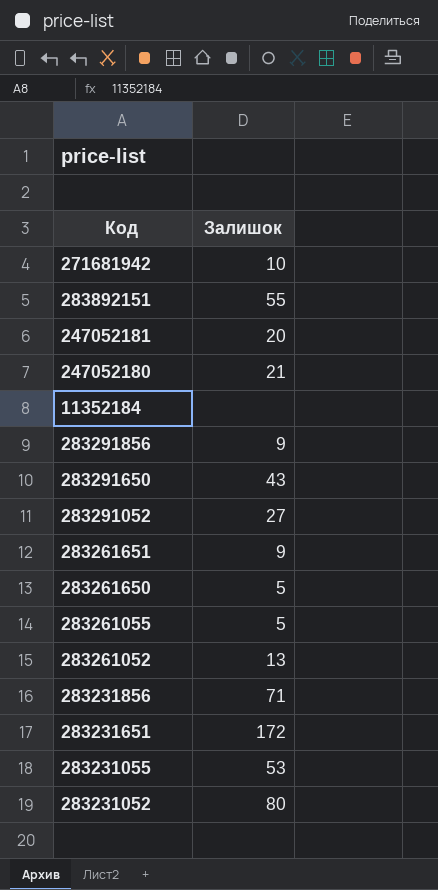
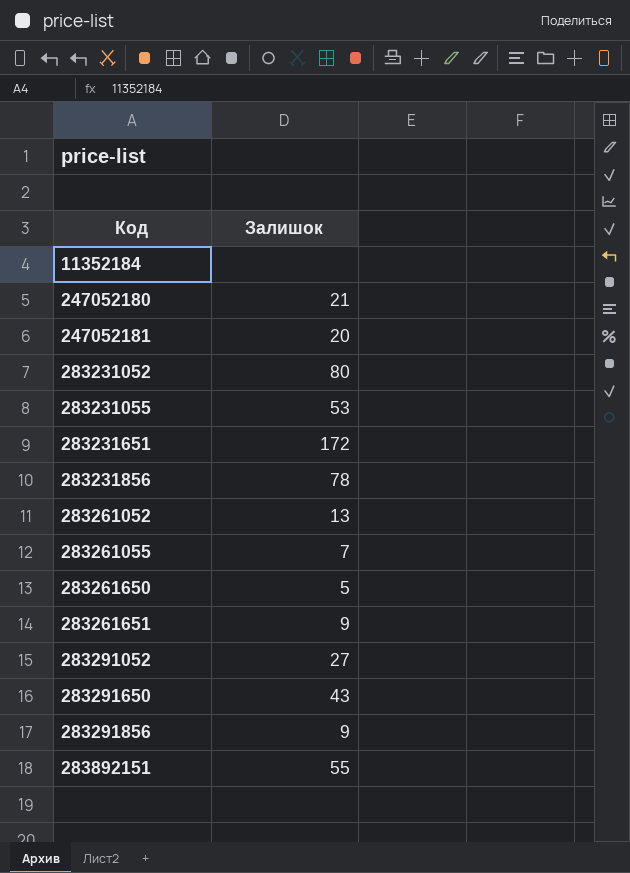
row order: none -> Код ascending
row 271681942: 10 -> none
283231856 | Залишок: 71 -> 78
283261055 | Залишок: 5 -> 7

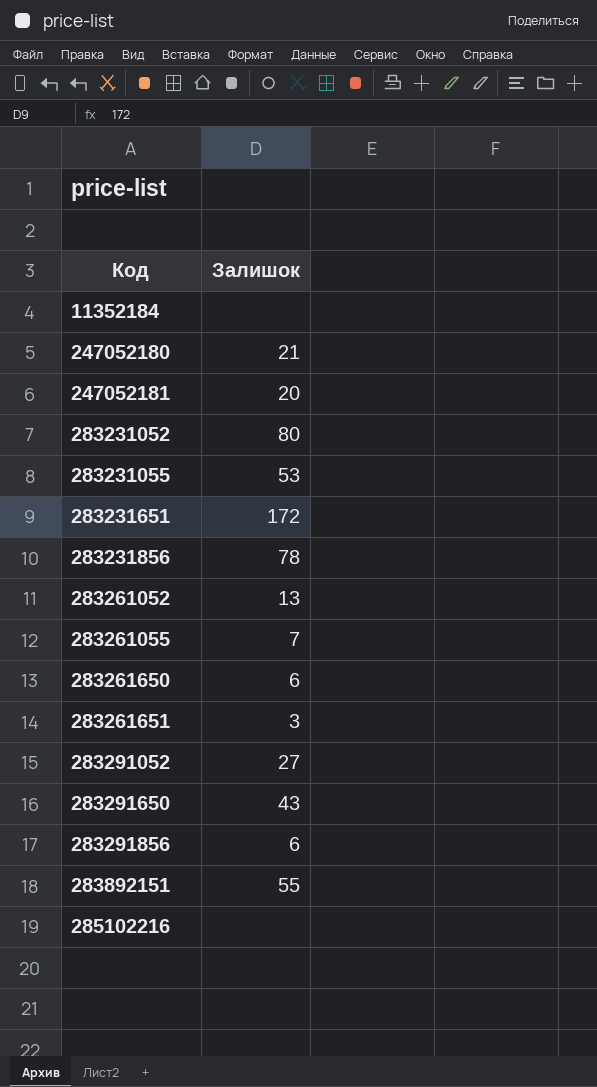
283261650 | Залишок: 5 -> 6
283261651 | Залишок: 9 -> 3
283291856 | Залишок: 9 -> 6
row 285102216: none -> none

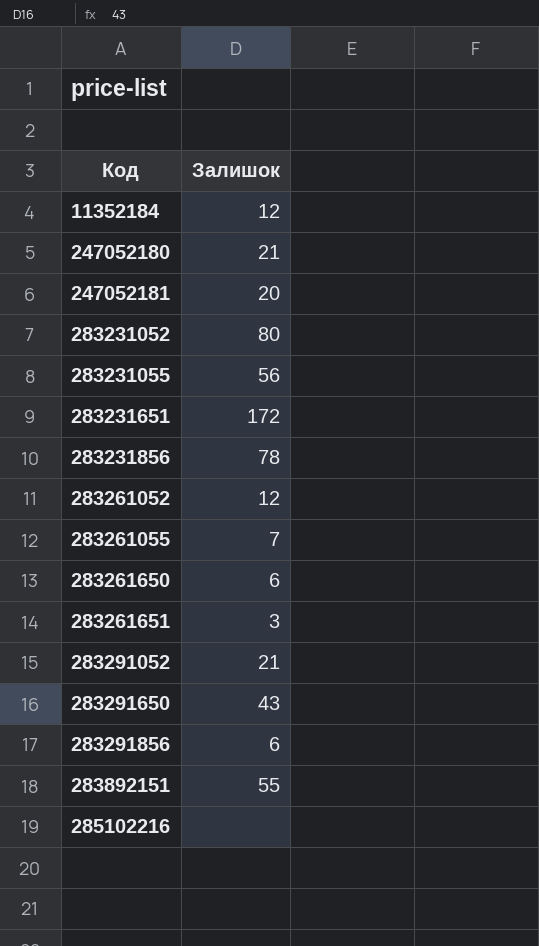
11352184 | Залишок: none -> 12
283231055 | Залишок: 53 -> 56
283261052 | Залишок: 13 -> 12
283291052 | Залишок: 27 -> 21

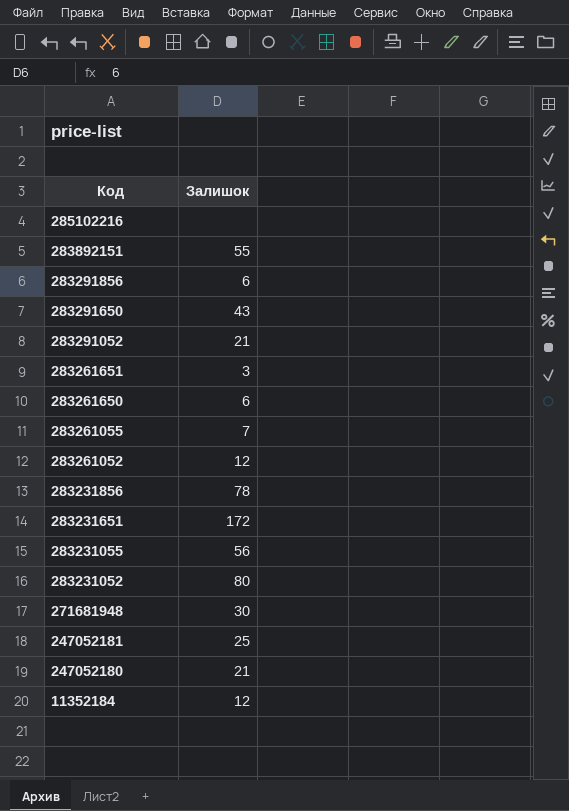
row order: Код ascending -> Код descending
row 271681948: none -> 30
247052181 | Залишок: 20 -> 25

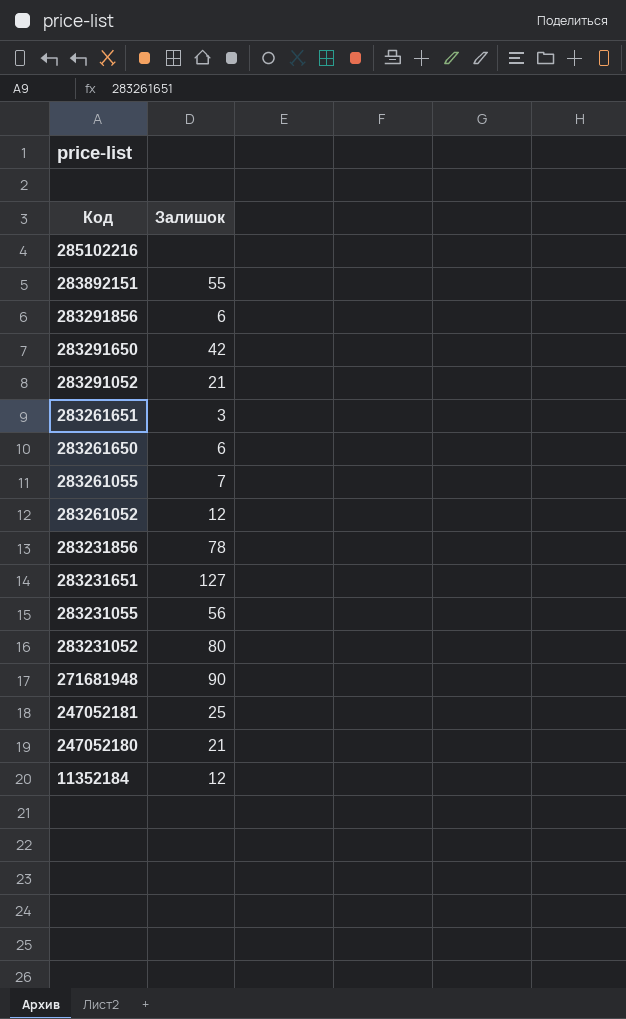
283291650 | Залишок: 43 -> 42
283231651 | Залишок: 172 -> 127
271681948 | Залишок: 30 -> 90

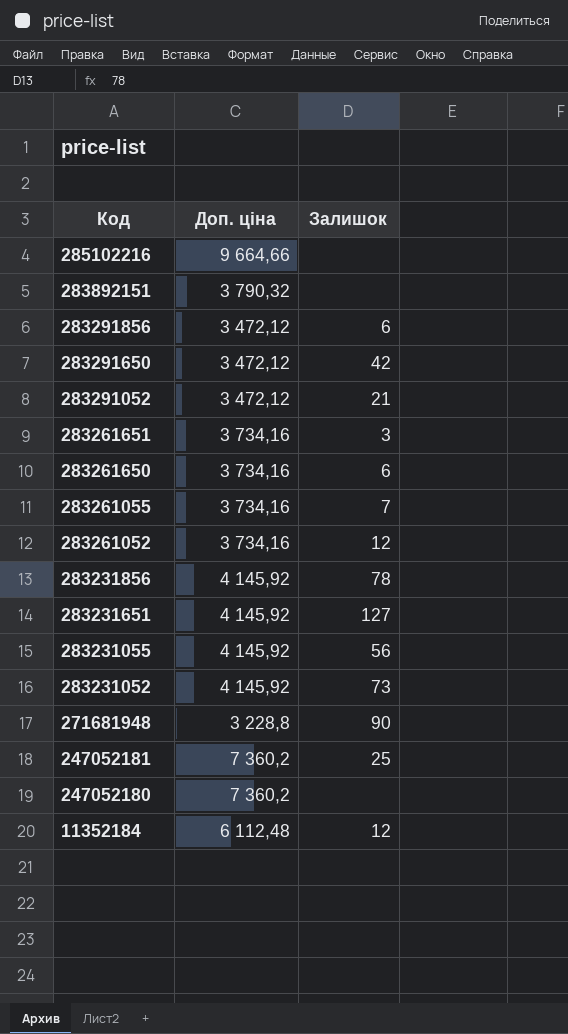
column Доп. ціна | position: none -> 2
283892151 | Залишок: 55 -> none
283231052 | Залишок: 80 -> 73
247052180 | Залишок: 21 -> none

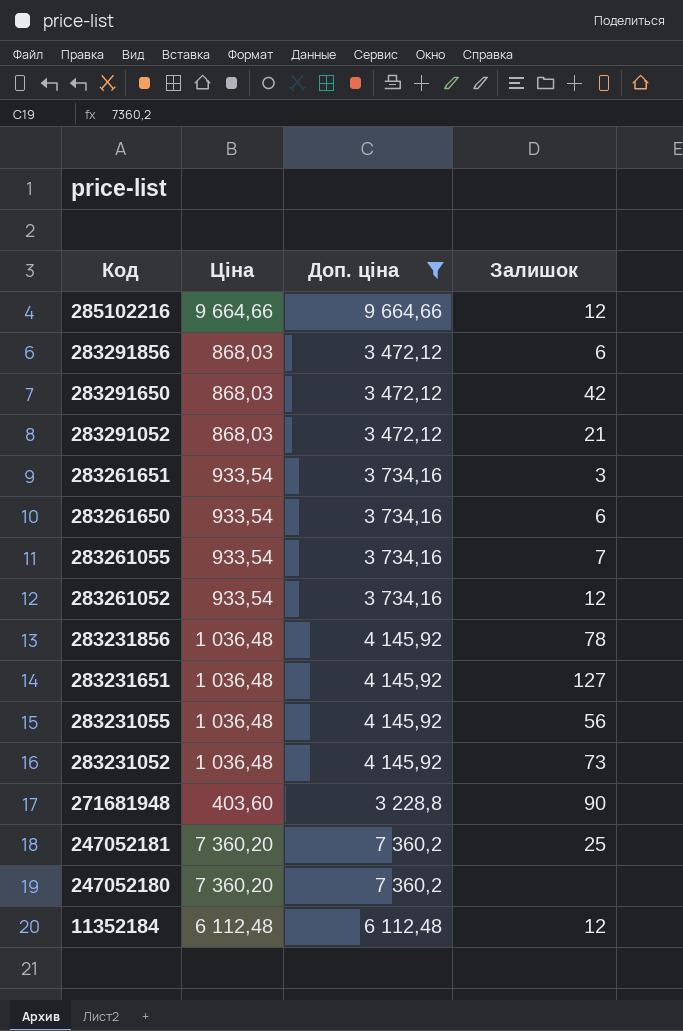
filter: none -> Доп. ціна != 3 790,32
column Ціна | position: none -> 2
285102216 | Залишок: none -> 12

